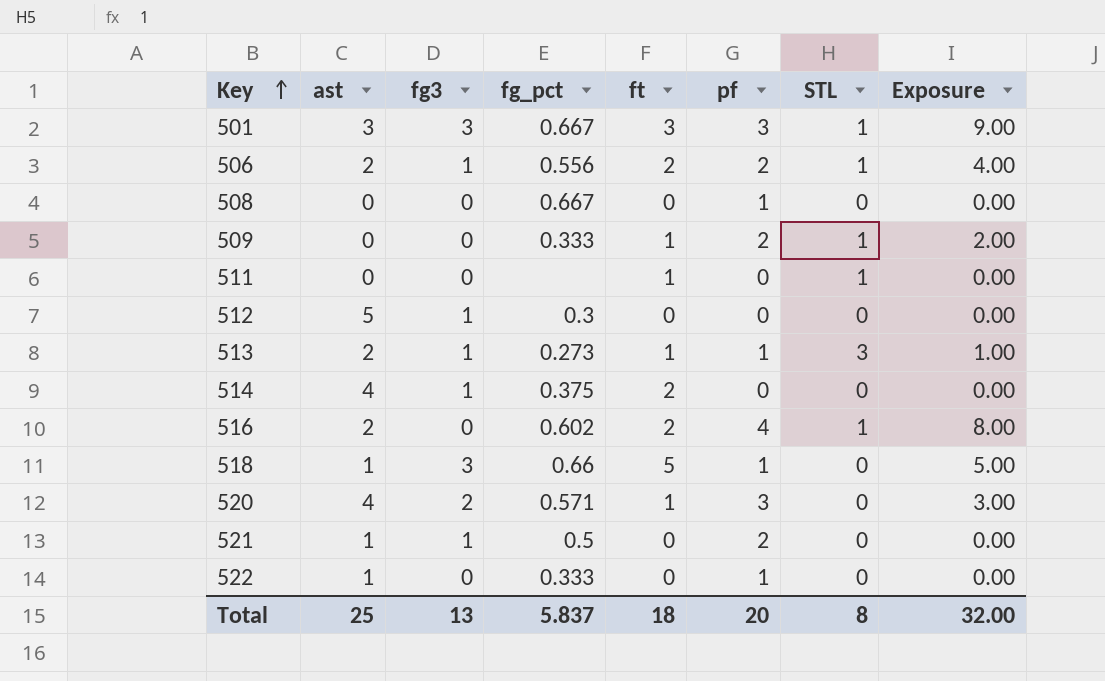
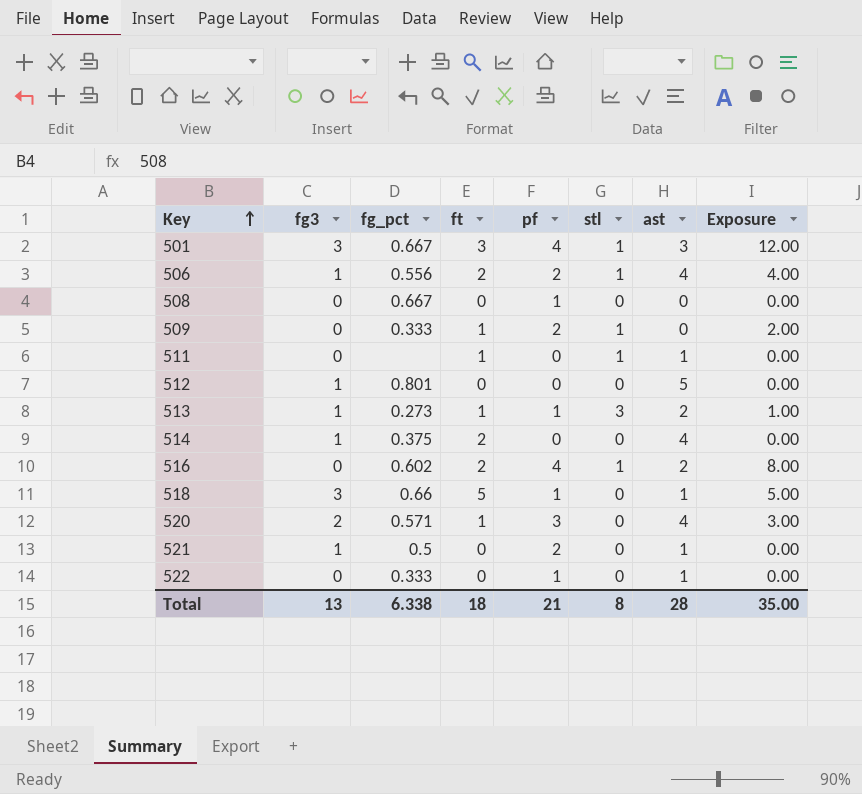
column name: STL -> stl
column ast | position: 2 -> 7
501 | pf: 3 -> 4
501 | Exposure: 9.00 -> 12.00
506 | ast: 2 -> 4
511 | ast: 0 -> 1
512 | fg_pct: 0.3 -> 0.801
Total | fg_pct: 5.837 -> 6.338
Total | pf: 20 -> 21
Total | ast: 25 -> 28
Total | Exposure: 32.00 -> 35.00

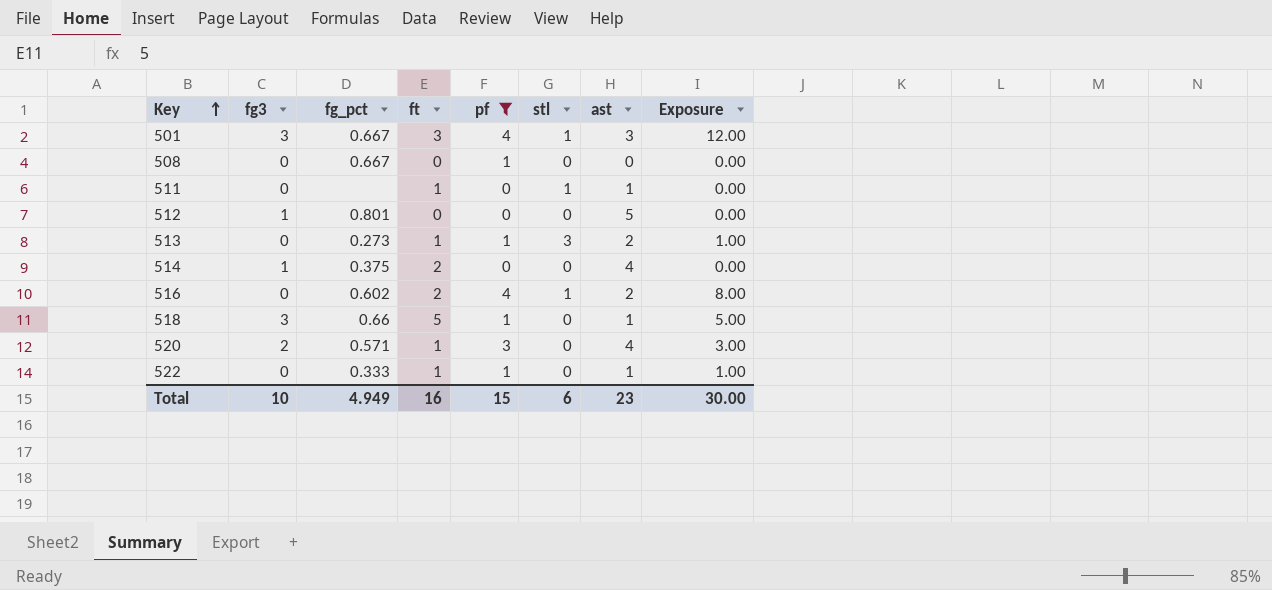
filter: none -> pf != 2
513 | fg3: 1 -> 0
522 | ft: 0 -> 1
522 | Exposure: 0.00 -> 1.00
Total | fg3: 13 -> 10
Total | fg_pct: 6.338 -> 4.949
Total | ft: 18 -> 16
Total | pf: 21 -> 15
Total | stl: 8 -> 6
Total | ast: 28 -> 23
Total | Exposure: 35.00 -> 30.00

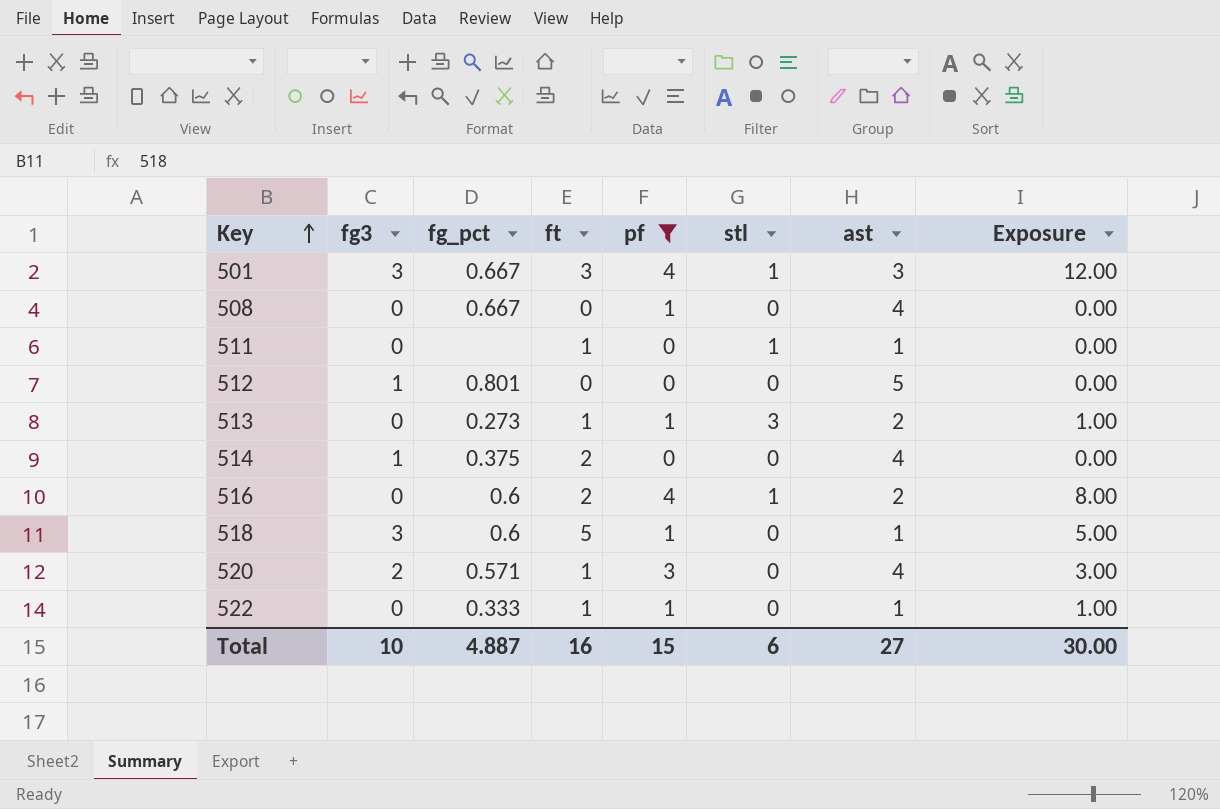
508 | ast: 0 -> 4
516 | fg_pct: 0.602 -> 0.6
518 | fg_pct: 0.66 -> 0.6
Total | fg_pct: 4.949 -> 4.887
Total | ast: 23 -> 27

